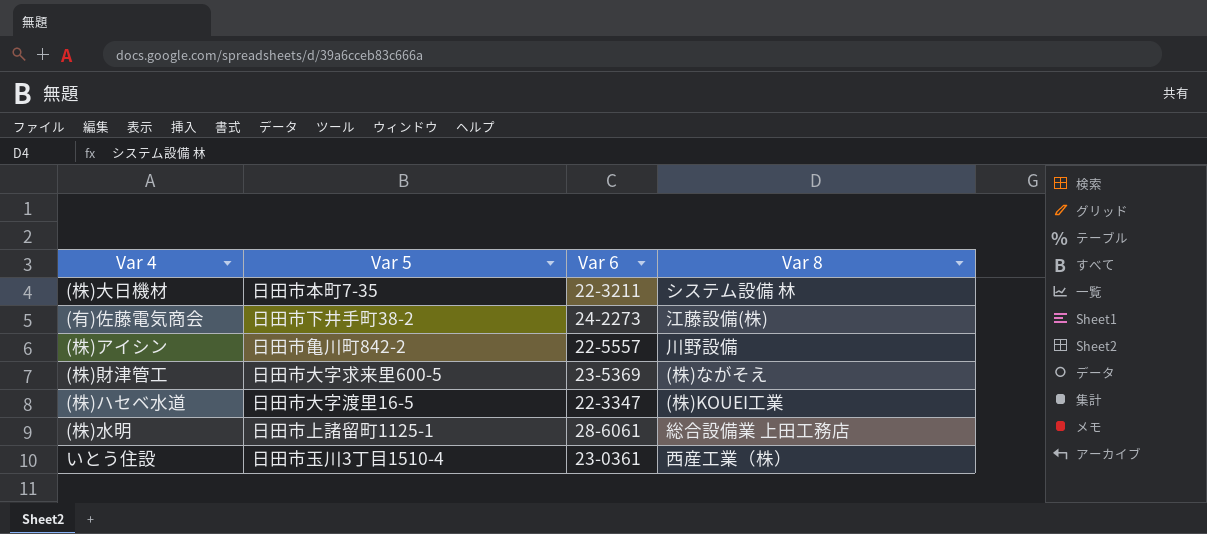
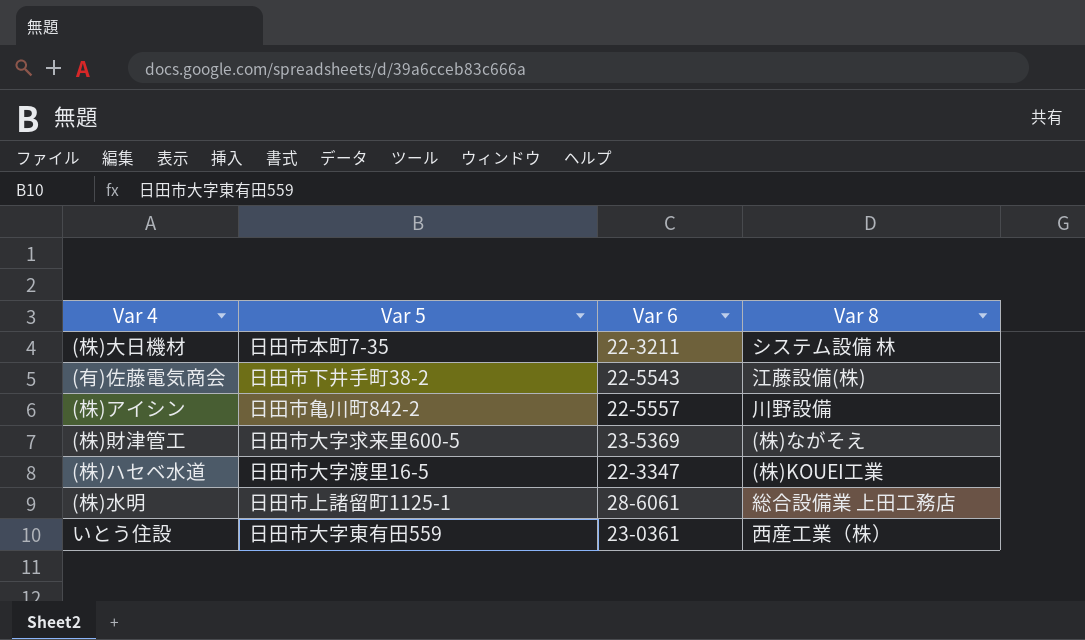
(有)佐藤電気商会 | Var 6: 24-2273 -> 22-5543
いとう住設 | Var 5: 日田市玉川3丁目1510-4 -> 日田市大字東有田559

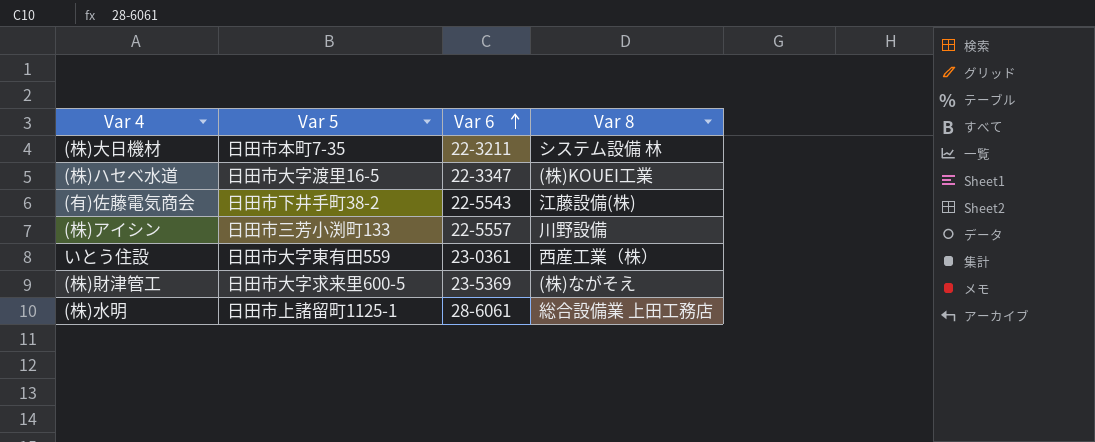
row order: none -> Var 6 ascending
(株)アイシン | Var 5: 日田市亀川町842-2 -> 日田市三芳小渕町133

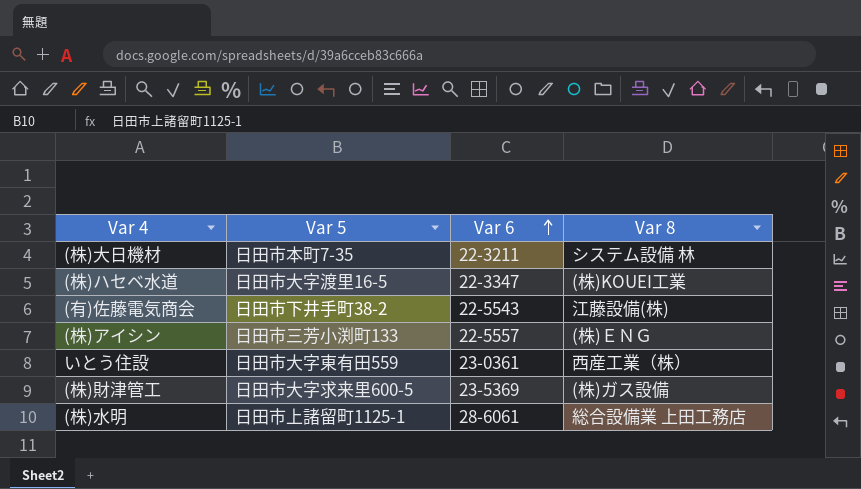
(株)アイシン | Var 8: 川野設備 -> (株)ＥＮＧ
(株)財津管工 | Var 8: (株)ながそえ -> (株)ガス設備

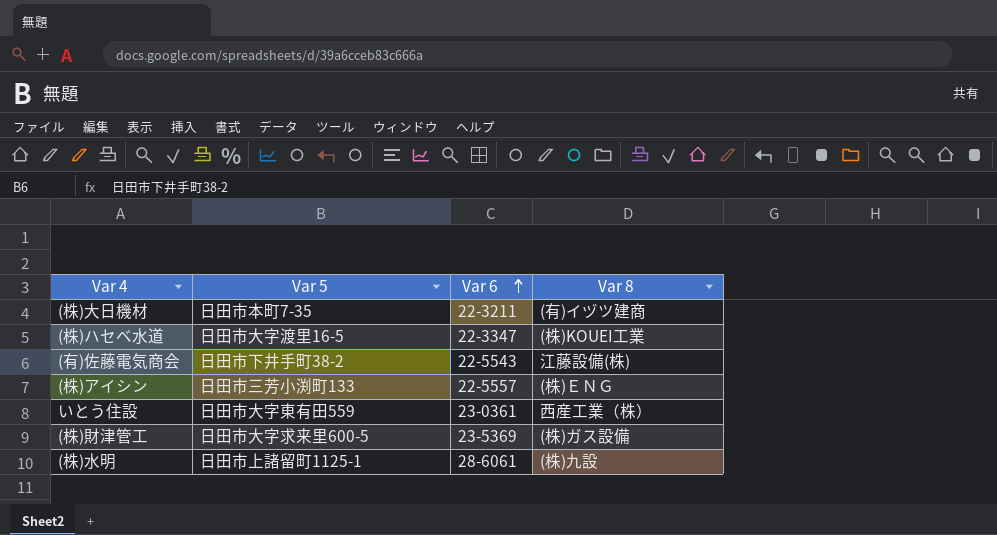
(株)大日機材 | Var 8: システム設備 林 -> (有)イヅツ建商
(株)水明 | Var 8: 総合設備業 上田工務店 -> (株)九設

